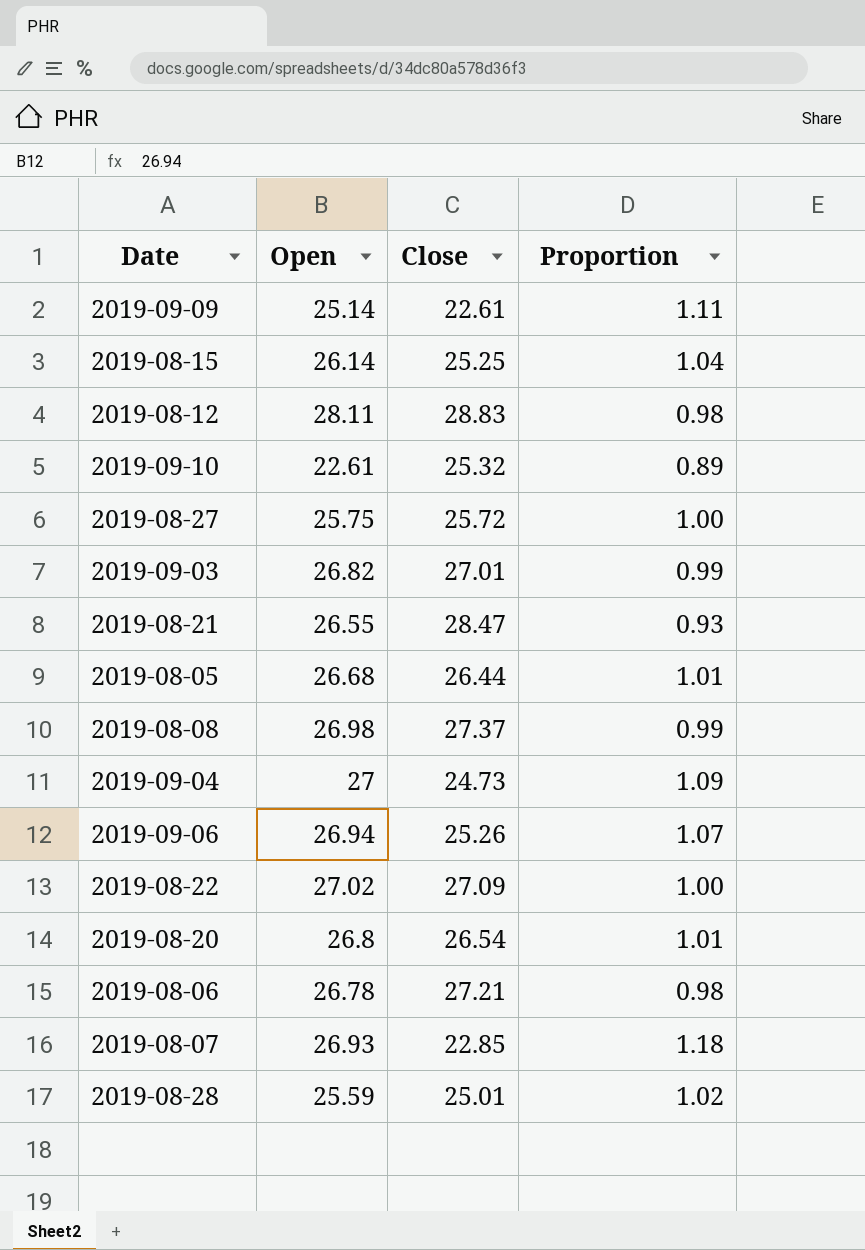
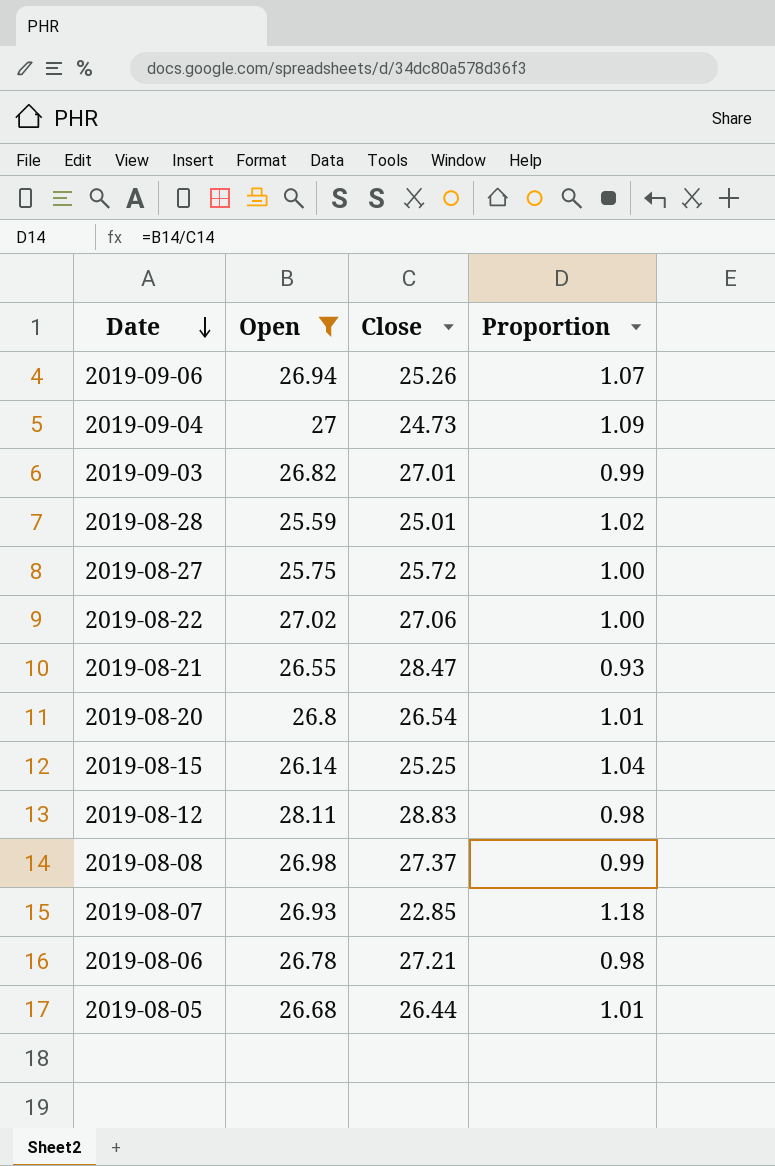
filter: none -> Open >= 25.59
row order: none -> Date descending
2019-08-22 | Close: 27.09 -> 27.06

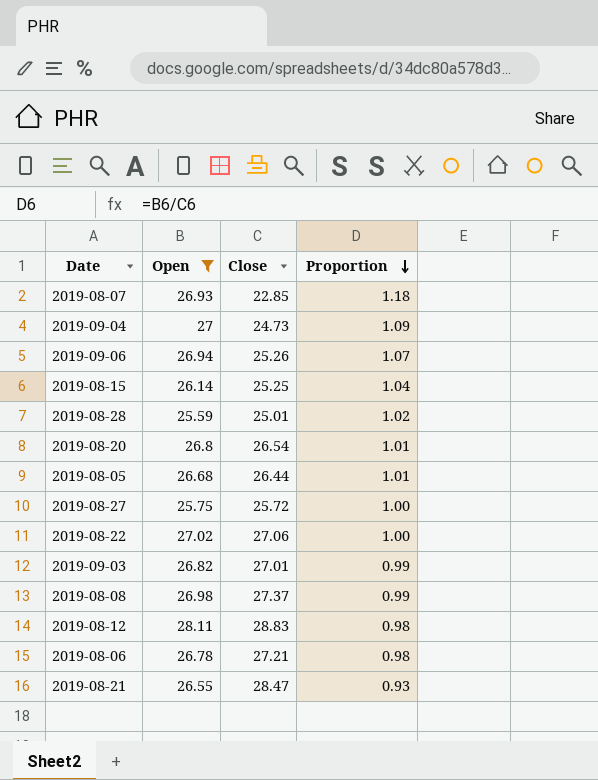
row order: Date descending -> Proportion descending

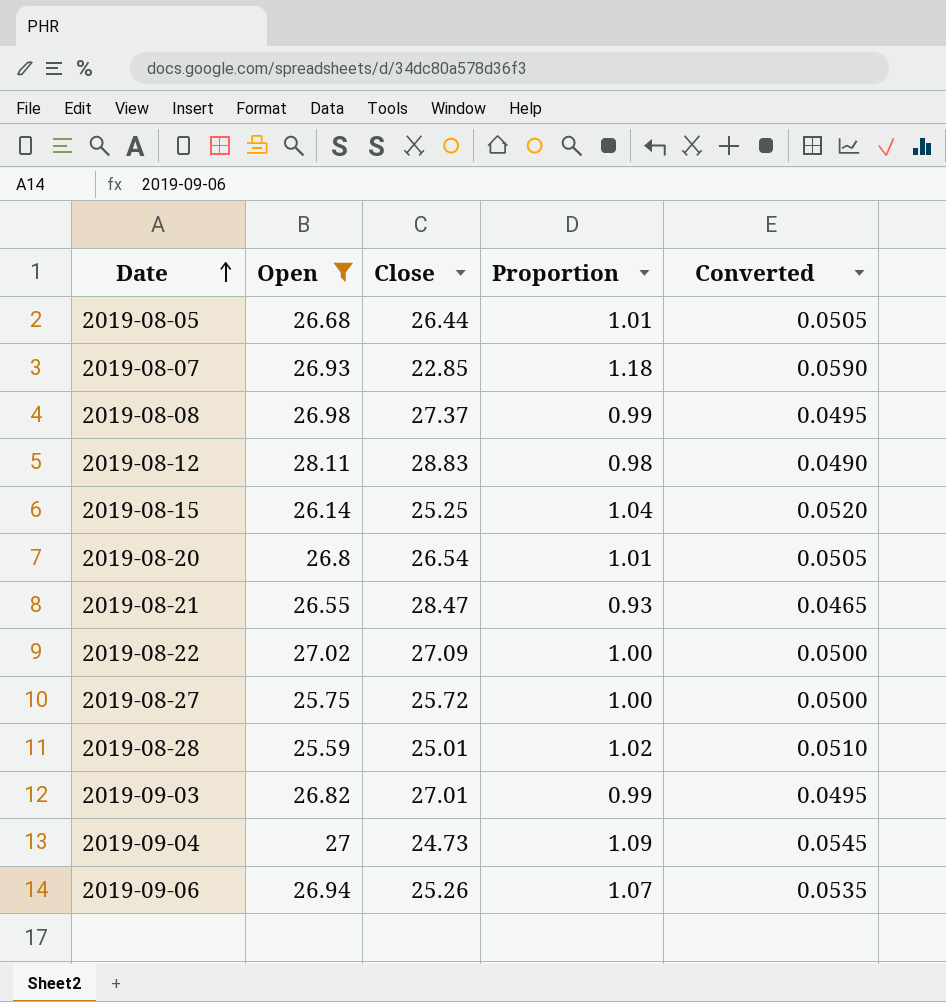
row order: Proportion descending -> Date ascending
column Converted | formula: none -> [Proportion] * 0.05
row 2019-08-06: 26.78 | 27.21 | 0.98 -> none
2019-08-22 | Close: 27.06 -> 27.09

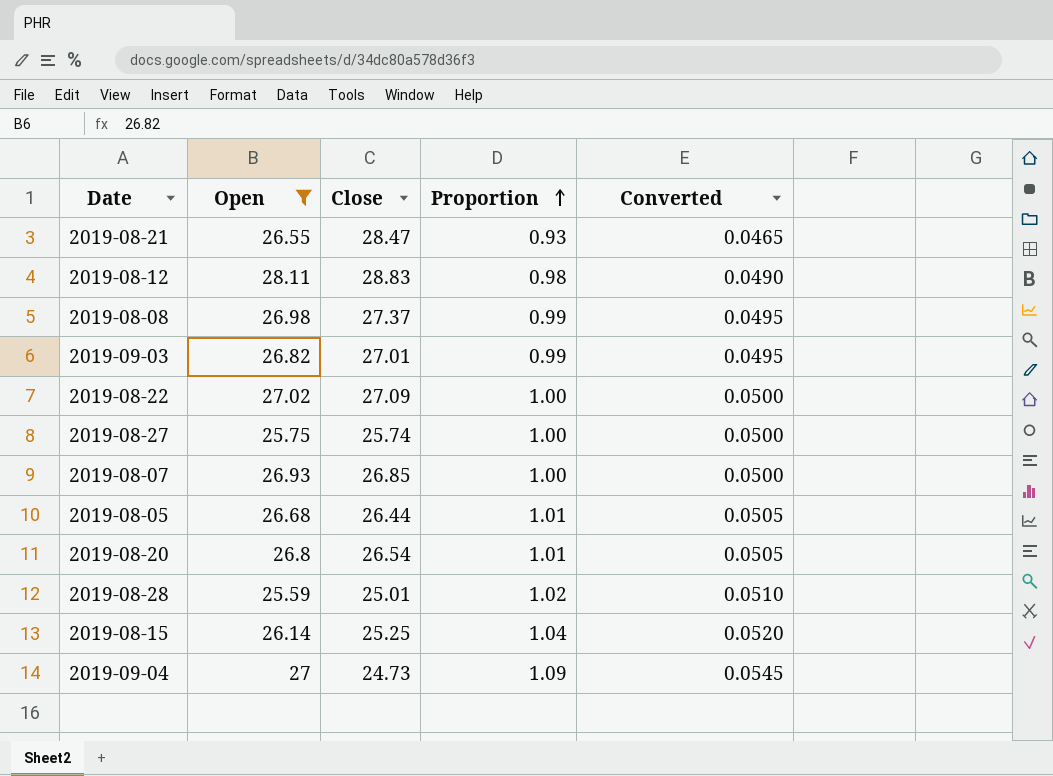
row order: Date ascending -> Proportion ascending
row 2019-09-06: 26.94 | 25.26 | 1.07 | 0.0535 -> none
2019-08-27 | Close: 25.72 -> 25.74
2019-08-07 | Close: 22.85 -> 26.85
2019-08-07 | Proportion: 1.18 -> 1.00
2019-08-07 | Converted: 0.0590 -> 0.0500

